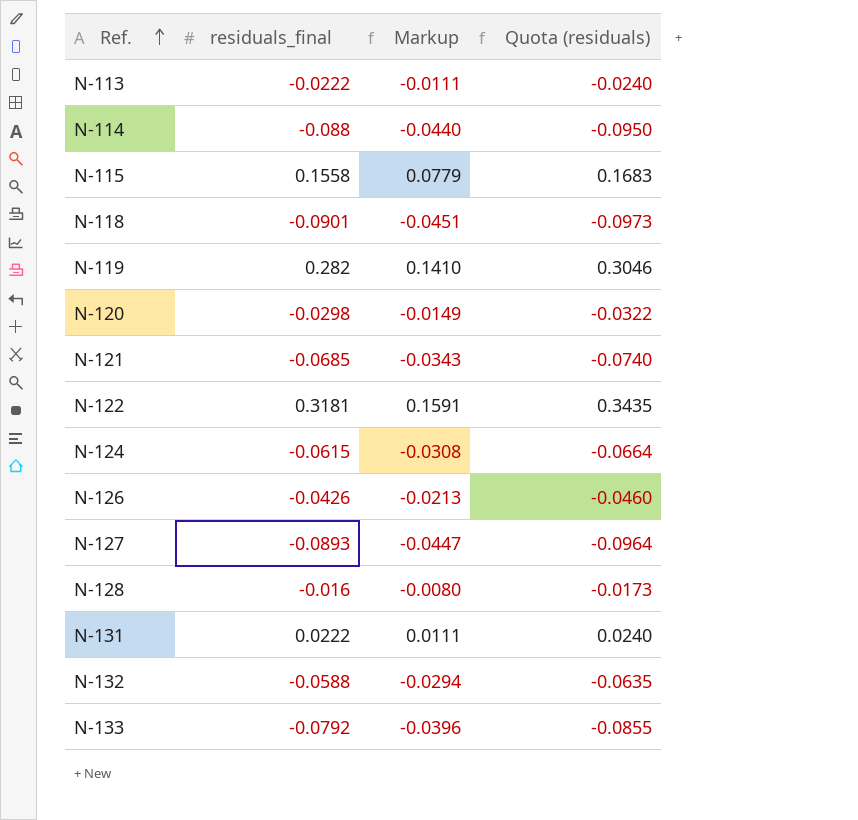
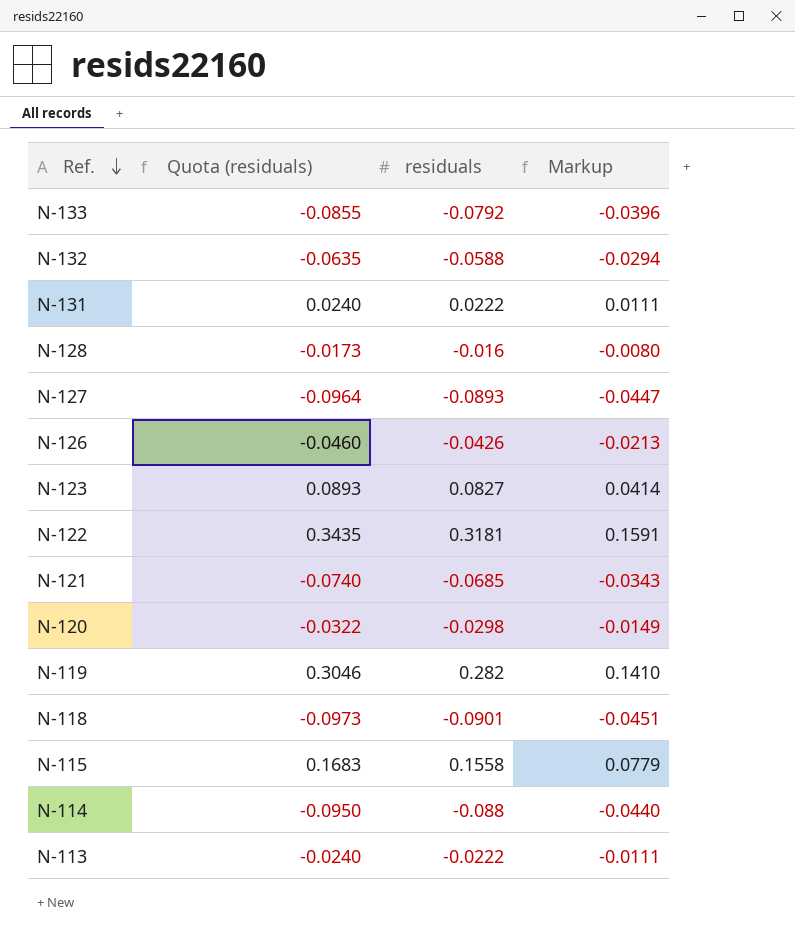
row order: Ref. ascending -> Ref. descending
column Quota (residuals) | position: 4 -> 2
column name: residuals_final -> residuals
row N-124: -0.0615 | -0.0308 | -0.0664 -> none
row N-123: none -> 0.0893 | 0.0827 | 0.0414

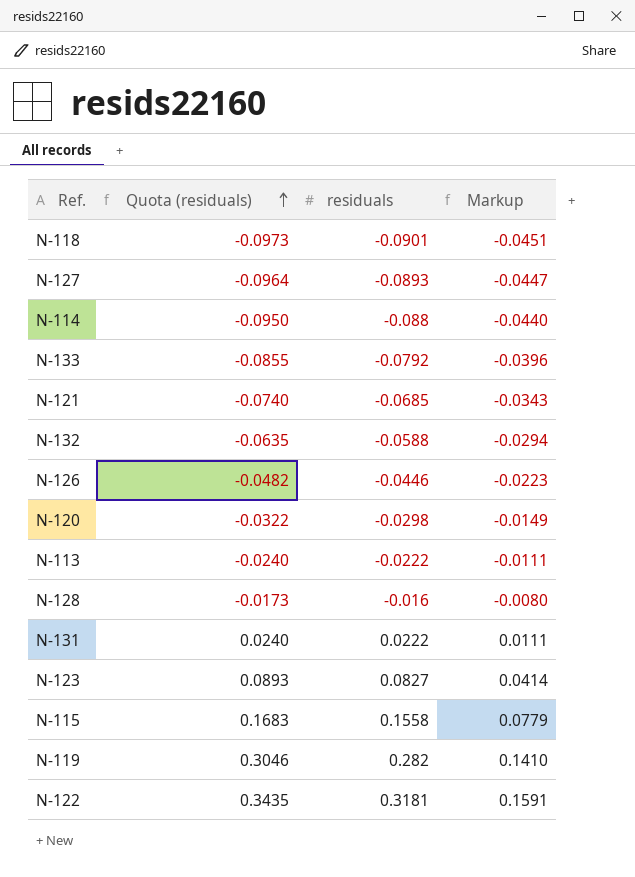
row order: Ref. descending -> Quota (residuals) ascending
N-126 | Quota (residuals): -0.0460 -> -0.0482
N-126 | residuals: -0.0426 -> -0.0446
N-126 | Markup: -0.0213 -> -0.0223

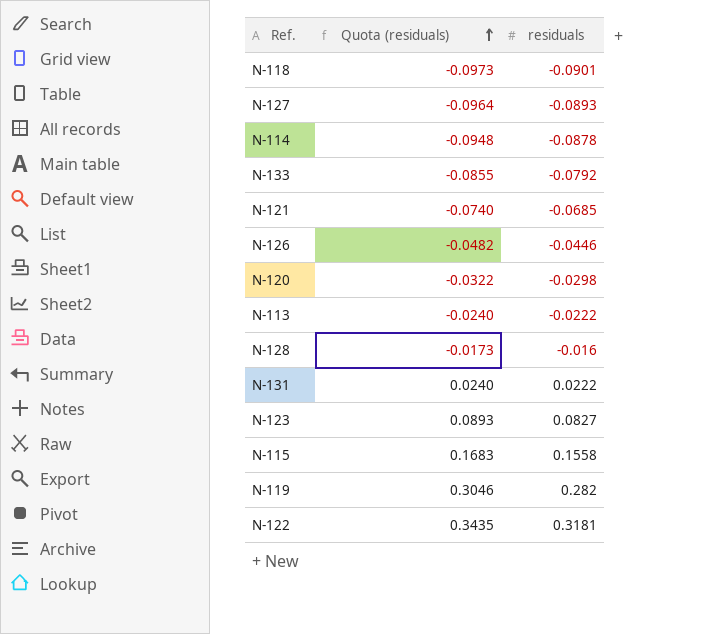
column Markup | formula: [residuals] * 0.5 -> none
row N-132: -0.0635 | -0.0588 | -0.0294 -> none
N-114 | Quota (residuals): -0.0950 -> -0.0948
N-114 | residuals: -0.088 -> -0.0878

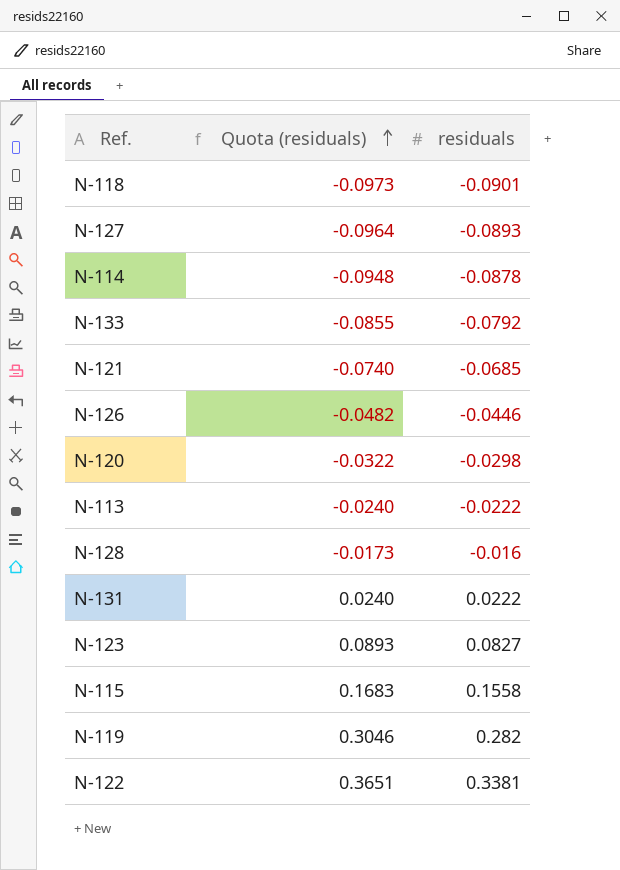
N-122 | Quota (residuals): 0.3435 -> 0.3651
N-122 | residuals: 0.3181 -> 0.3381

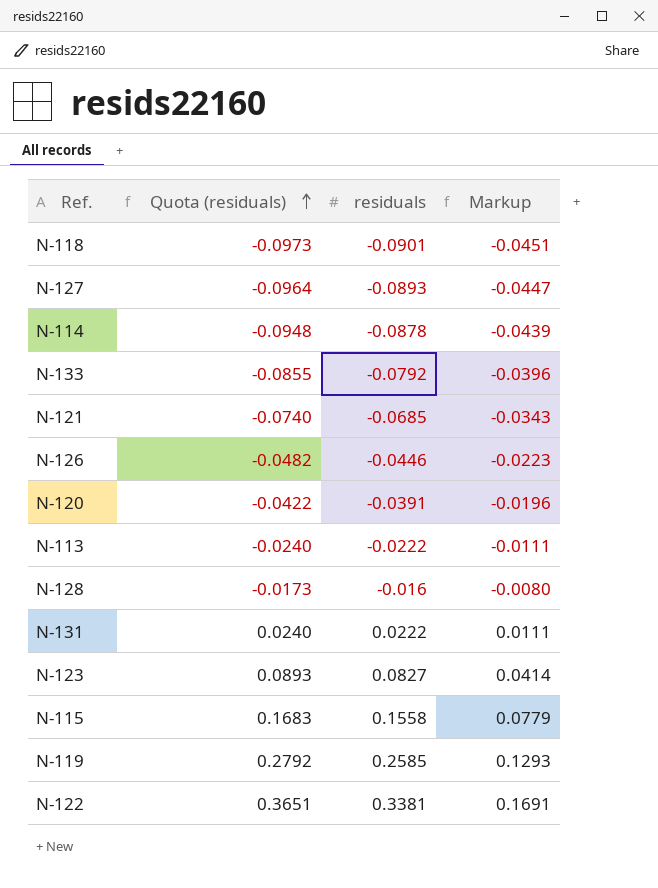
column Markup | formula: none -> [residuals] * 0.5
N-120 | Quota (residuals): -0.0322 -> -0.0422
N-120 | residuals: -0.0298 -> -0.0391
N-119 | Quota (residuals): 0.3046 -> 0.2792
N-119 | residuals: 0.282 -> 0.2585

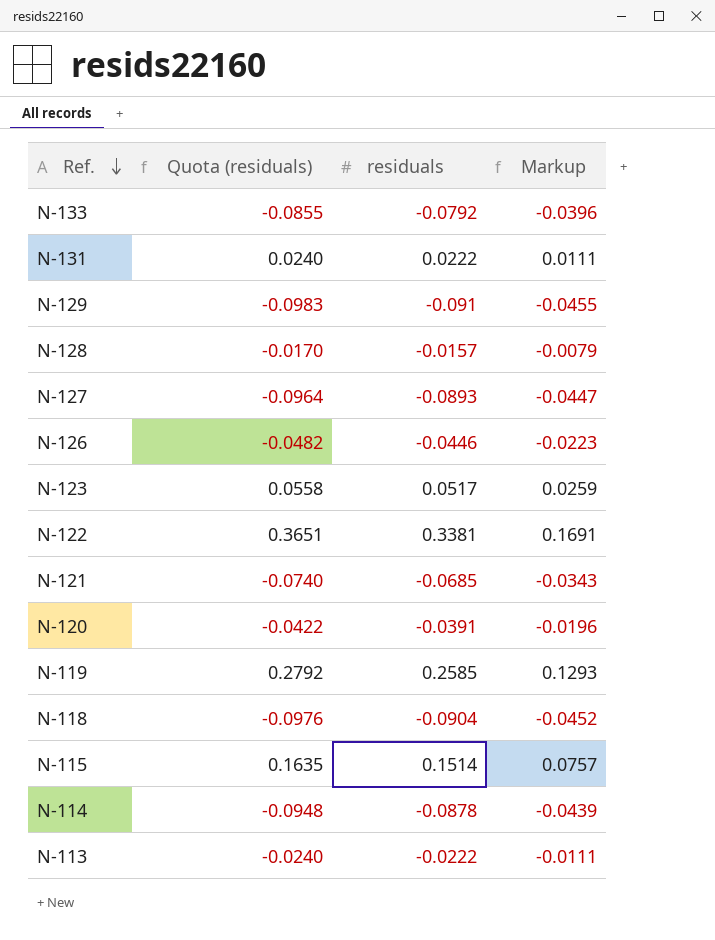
row order: Quota (residuals) ascending -> Ref. descending
row N-129: none -> -0.0983 | -0.091 | -0.0455
N-128 | Quota (residuals): -0.0173 -> -0.0170
N-128 | residuals: -0.016 -> -0.0157
N-128 | Markup: -0.0080 -> -0.0079
N-123 | Quota (residuals): 0.0893 -> 0.0558
N-123 | residuals: 0.0827 -> 0.0517
N-123 | Markup: 0.0414 -> 0.0259
N-118 | Quota (residuals): -0.0973 -> -0.0976
N-118 | residuals: -0.0901 -> -0.0904
N-118 | Markup: -0.0451 -> -0.0452
N-115 | Quota (residuals): 0.1683 -> 0.1635
N-115 | residuals: 0.1558 -> 0.1514
N-115 | Markup: 0.0779 -> 0.0757

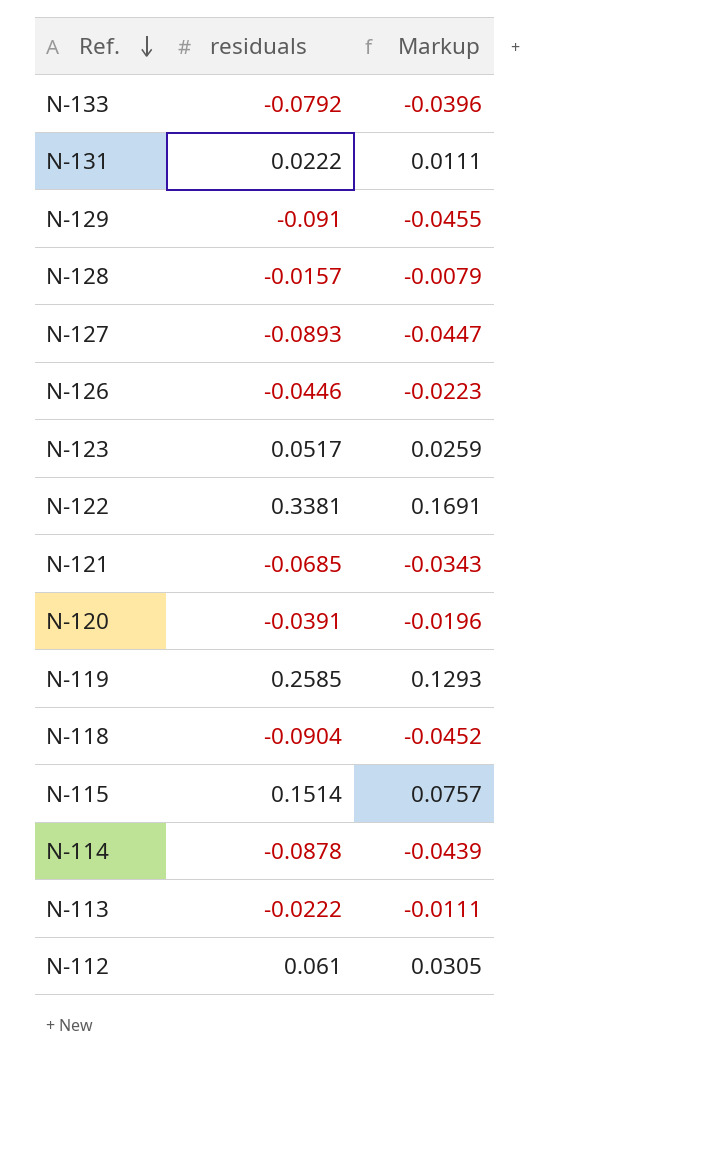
column Quota (residuals) | formula: [residuals] * 1.08 -> none
row N-112: none -> 0.061 | 0.0305

